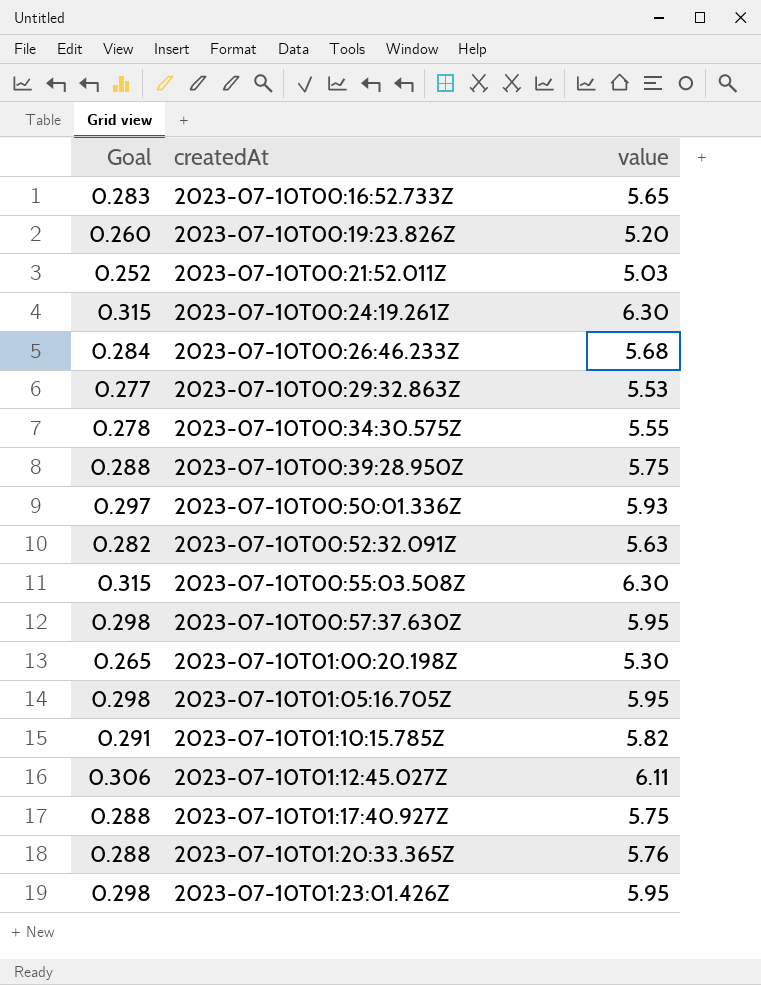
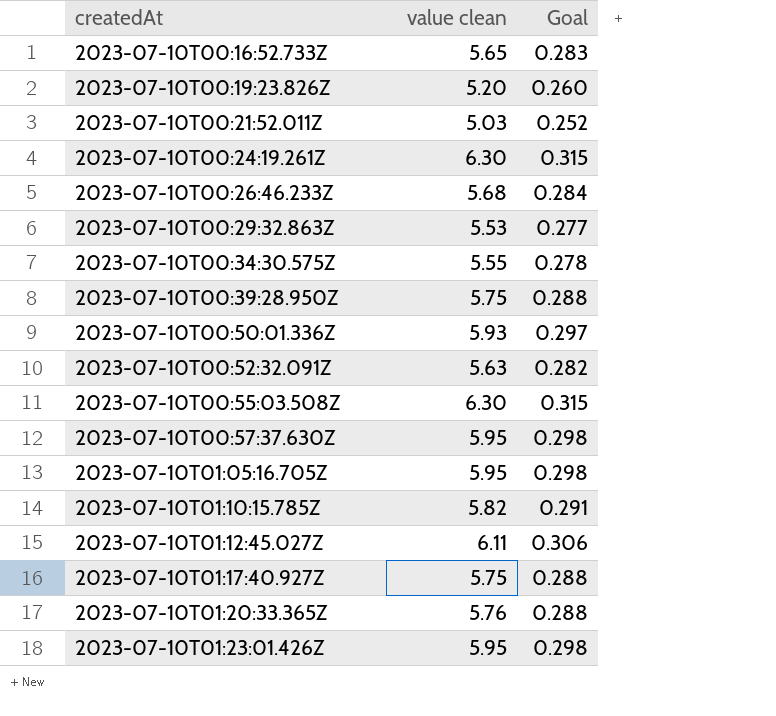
column name: value -> value clean
column Goal | position: 1 -> 3
row 2023-07-10T01:00:20.198Z: 0.265 | 5.30 -> none

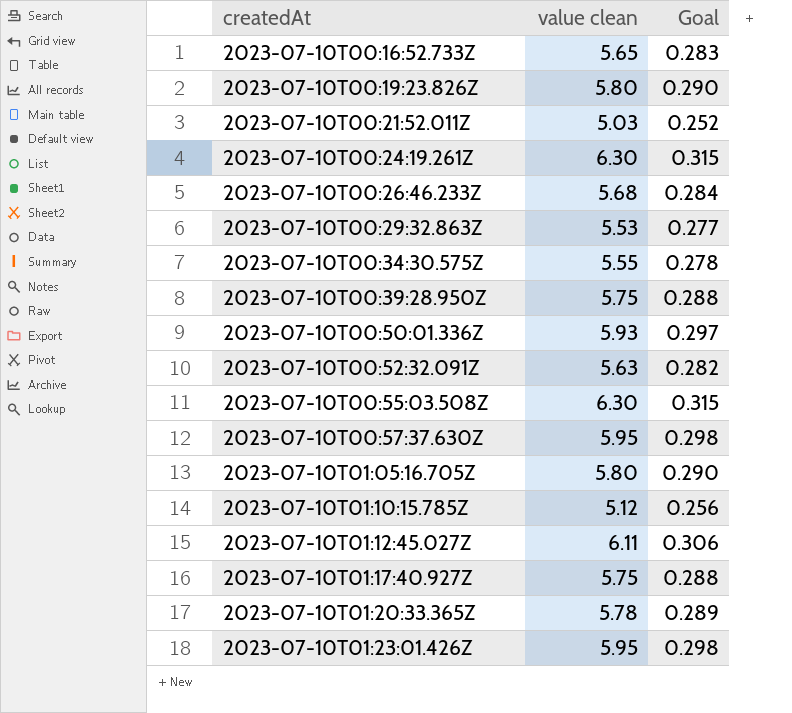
2023-07-10T00:19:23.826Z | value clean: 5.20 -> 5.80
2023-07-10T00:19:23.826Z | Goal: 0.260 -> 0.290
2023-07-10T01:05:16.705Z | value clean: 5.95 -> 5.80
2023-07-10T01:05:16.705Z | Goal: 0.298 -> 0.290
2023-07-10T01:10:15.785Z | value clean: 5.82 -> 5.12
2023-07-10T01:10:15.785Z | Goal: 0.291 -> 0.256
2023-07-10T01:20:33.365Z | value clean: 5.76 -> 5.78
2023-07-10T01:20:33.365Z | Goal: 0.288 -> 0.289

